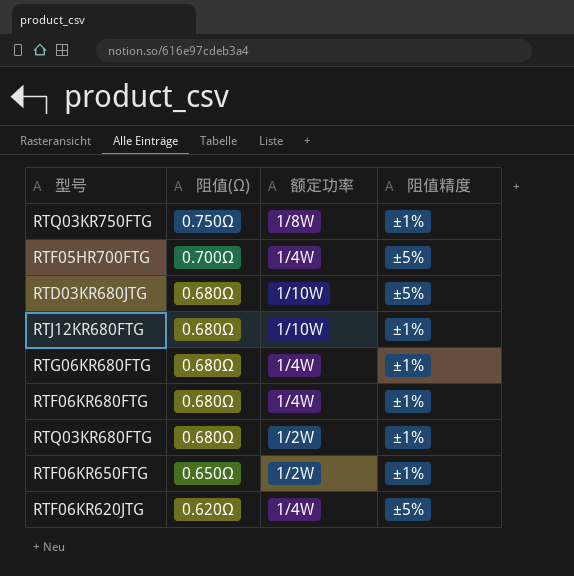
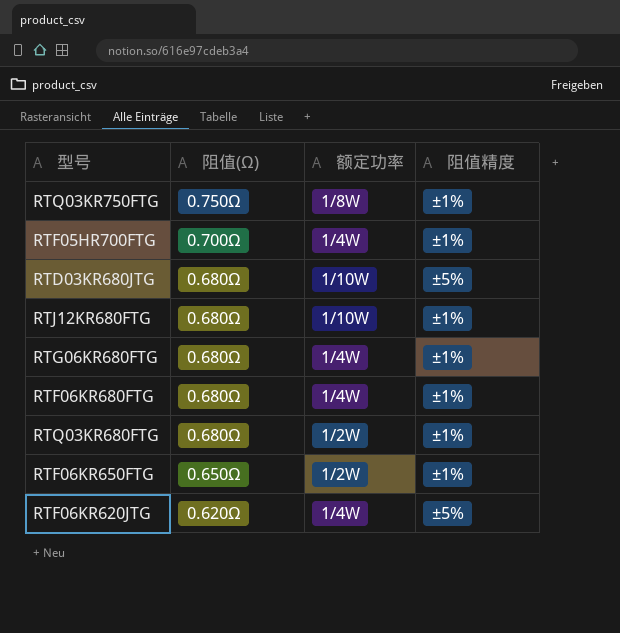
RTF05HR700FTG | 阻值精度: ±5% -> ±1%

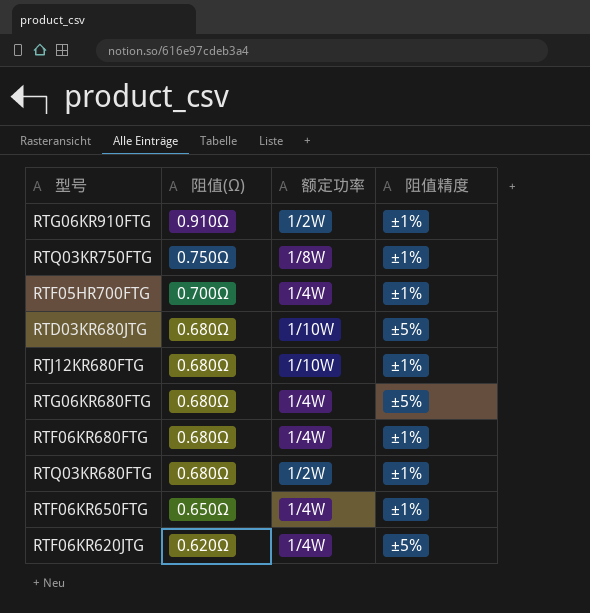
row RTG06KR910FTG: none -> 0.910Ω | 1/2W | ±1%
RTG06KR680FTG | 阻值精度: ±1% -> ±5%
RTF06KR650FTG | 额定功率: 1/2W -> 1/4W

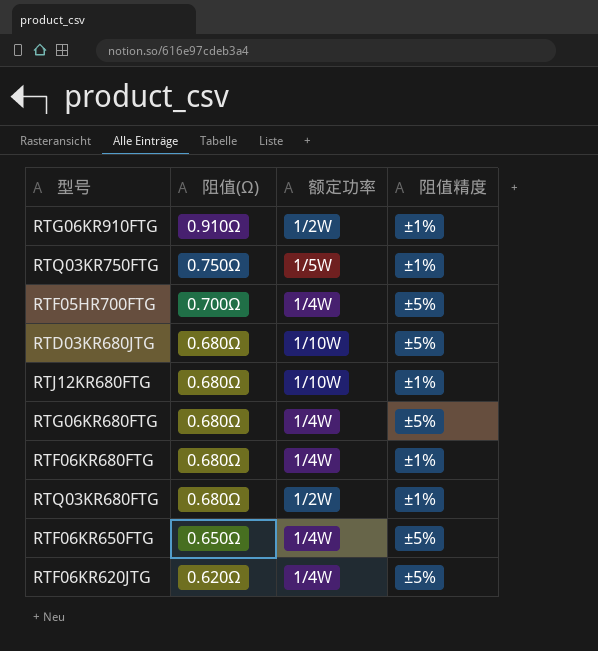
RTQ03KR750FTG | 额定功率: 1/8W -> 1/5W
RTF05HR700FTG | 阻值精度: ±1% -> ±5%
RTF06KR650FTG | 阻值精度: ±1% -> ±5%

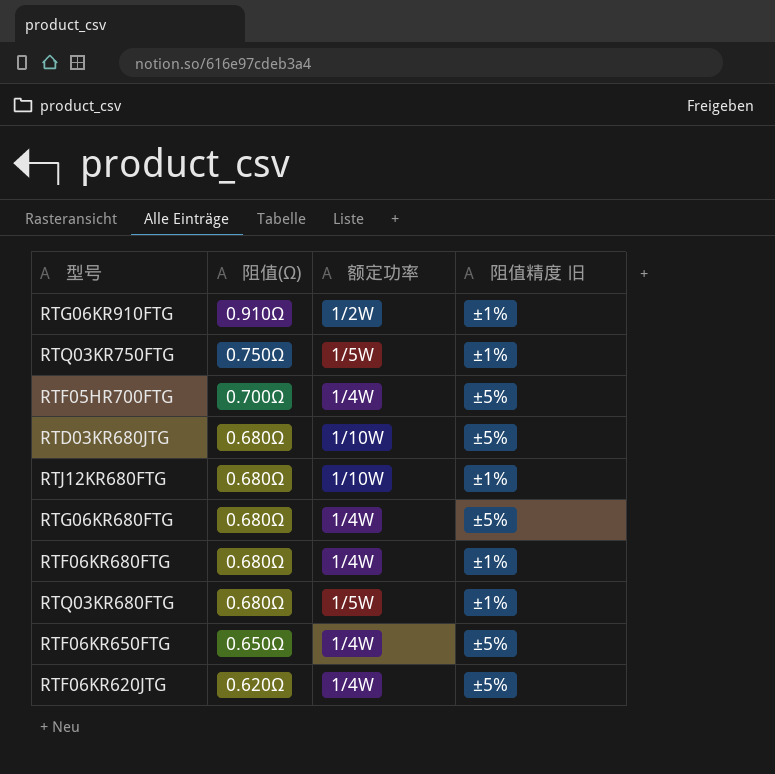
column name: 阻值精度 -> 阻值精度 旧
RTQ03KR680FTG | 额定功率: 1/2W -> 1/5W

